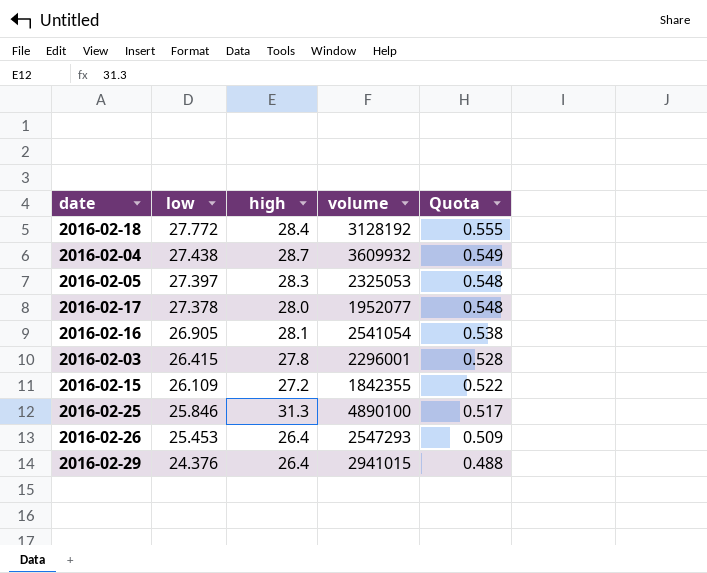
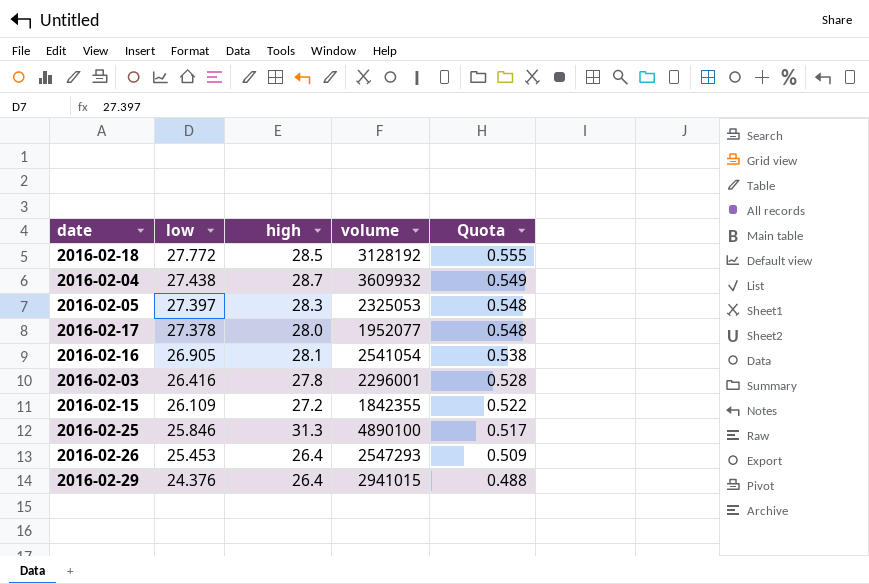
2016-02-18 | high: 28.4 -> 28.5
2016-02-03 | low: 26.415 -> 26.416

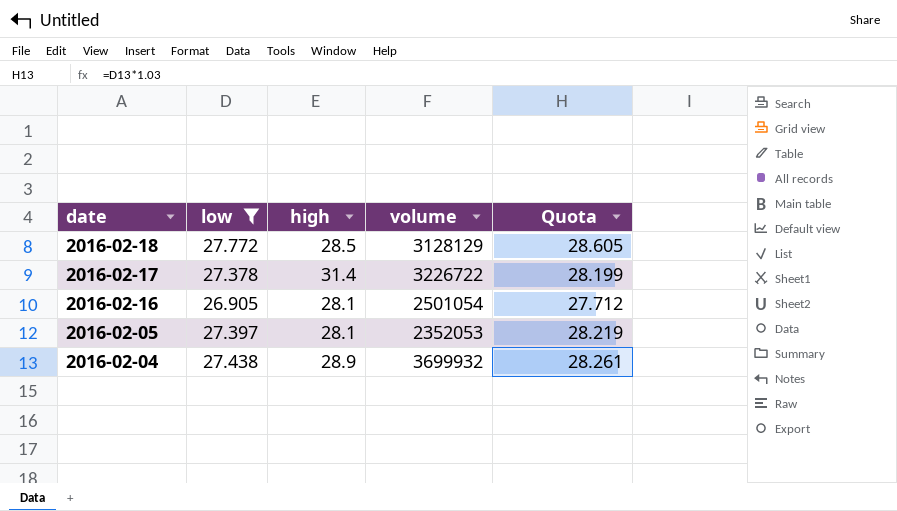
filter: none -> low >= 26.905
row order: low descending -> date descending
column Quota | formula: [low] * 0.02 -> [low] * 1.03
2016-02-18 | volume: 3128192 -> 3128129
2016-02-17 | high: 28.0 -> 31.4
2016-02-17 | volume: 1952077 -> 3226722
2016-02-16 | volume: 2541054 -> 2501054
2016-02-05 | high: 28.3 -> 28.1
2016-02-05 | volume: 2325053 -> 2352053
2016-02-04 | high: 28.7 -> 28.9
2016-02-04 | volume: 3609932 -> 3699932

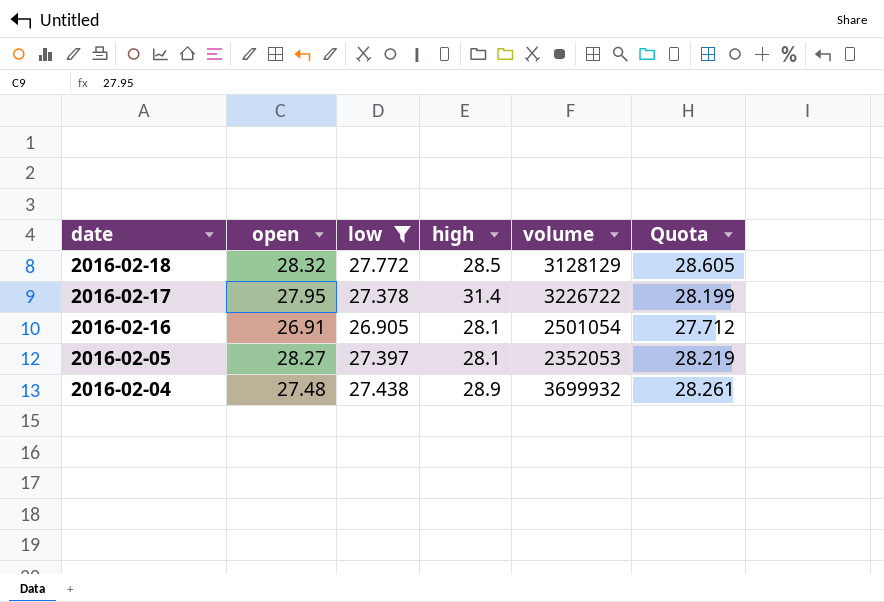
column open | position: none -> 2

